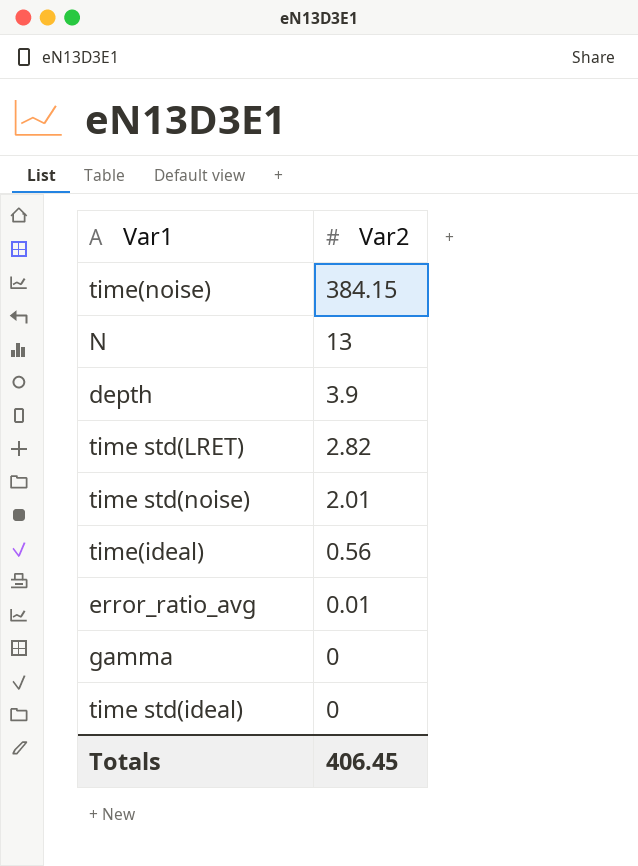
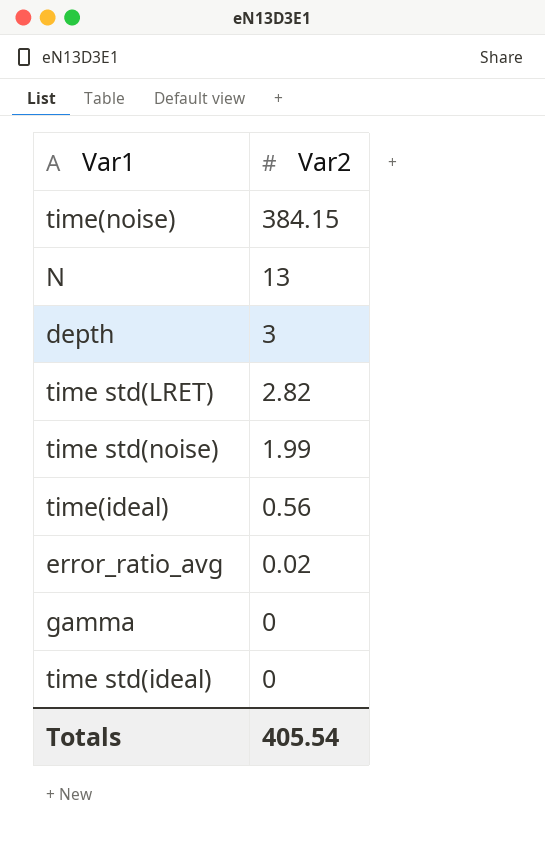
depth | Var2: 3.9 -> 3
time std(noise) | Var2: 2.01 -> 1.99
error_ratio_avg | Var2: 0.01 -> 0.02
Totals | Var2: 406.45 -> 405.54

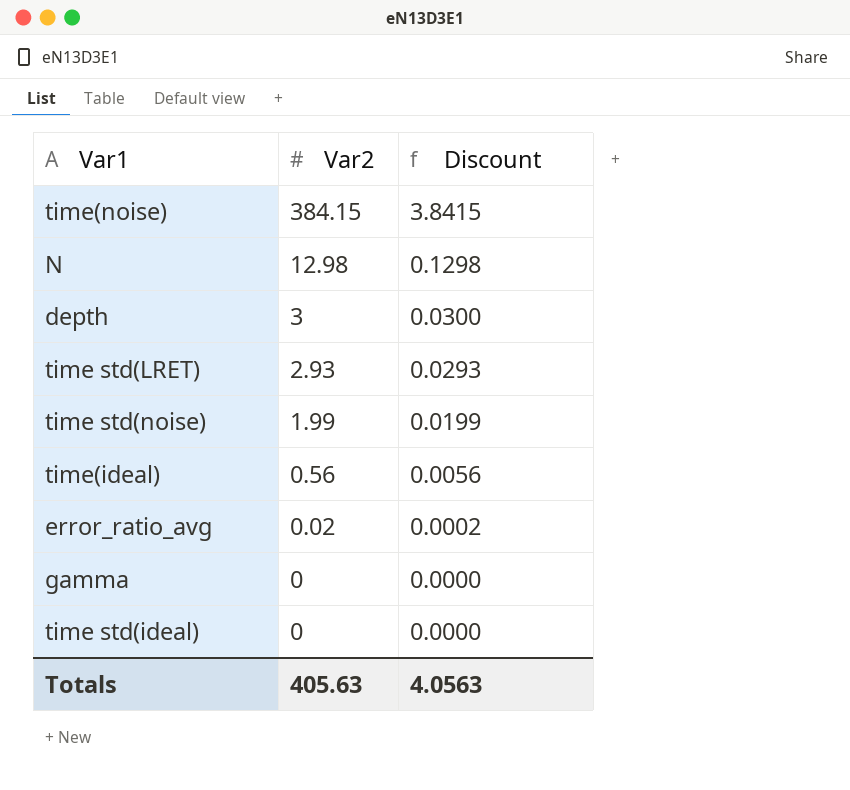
column Discount | formula: none -> [Var2] * 0.01
N | Var2: 13 -> 12.98
time std(LRET) | Var2: 2.82 -> 2.93
Totals | Var2: 405.54 -> 405.63

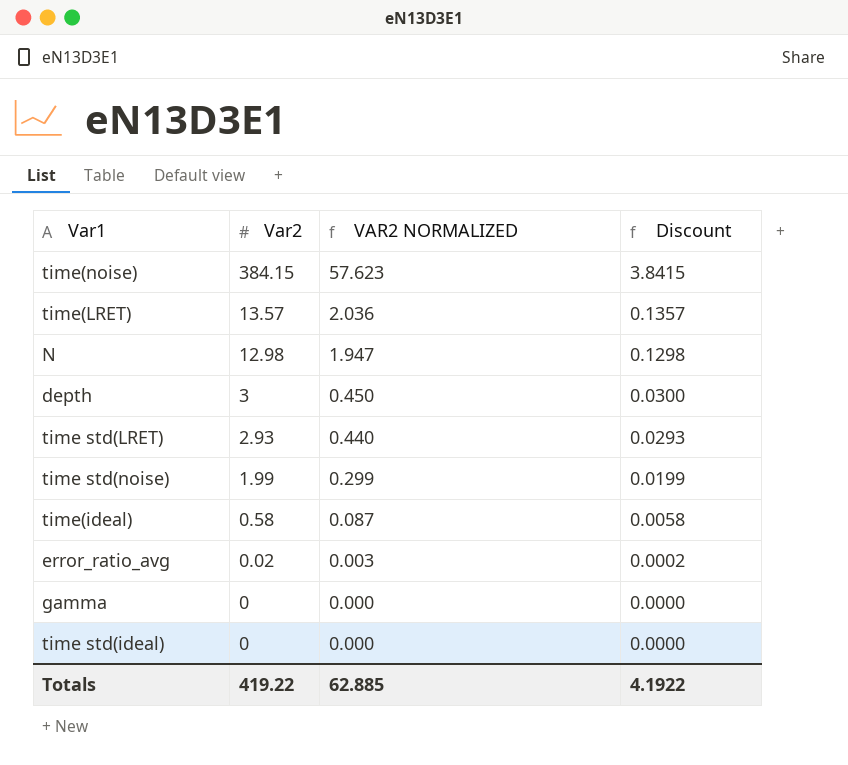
column VAR2 NORMALIZED | formula: none -> [Var2] * 0.15
row time(LRET): none -> 13.57 | 2.036 | 0.1357
time(ideal) | Var2: 0.56 -> 0.58
time(ideal) | Discount: 0.0056 -> 0.0058
Totals | Var2: 405.63 -> 419.22
Totals | Discount: 4.0563 -> 4.1922

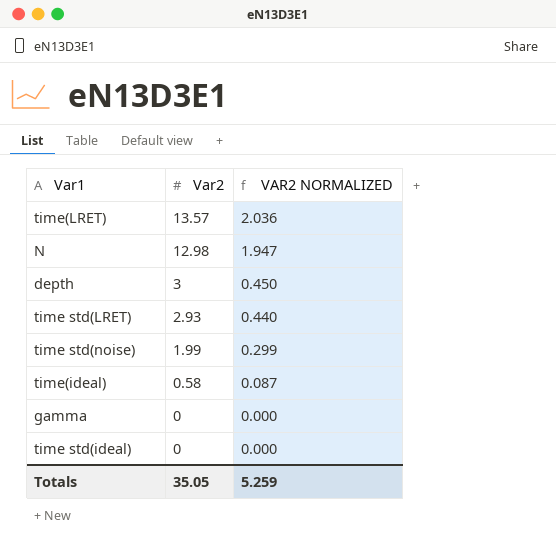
column Discount | formula: [Var2] * 0.01 -> none
row time(noise): 384.15 | 57.623 | 3.8415 -> none
row error_ratio_avg: 0.02 | 0.003 | 0.0002 -> none
Totals | Var2: 419.22 -> 35.05
Totals | VAR2 NORMALIZED: 62.885 -> 5.259

